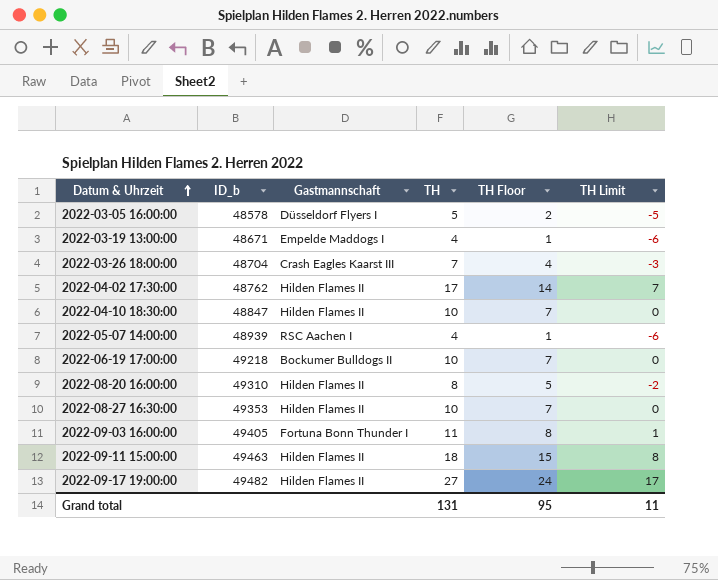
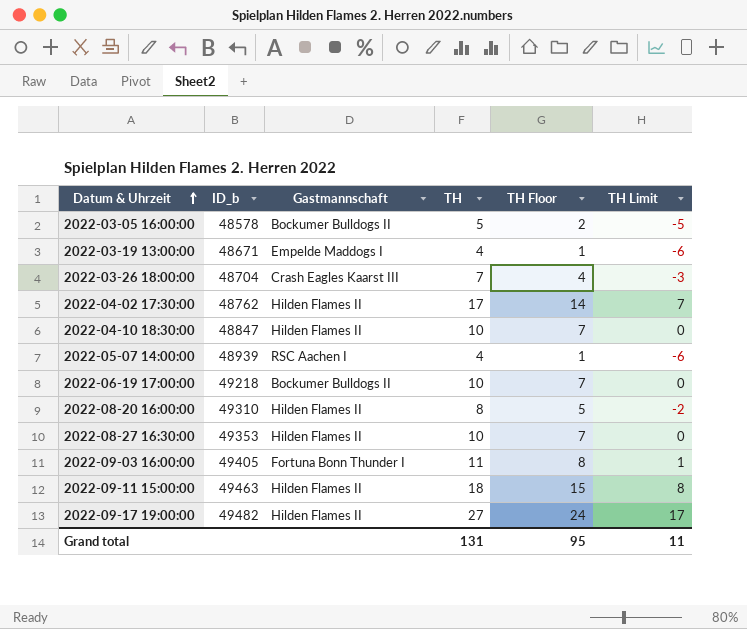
2022-03-05 16:00:00 | Gastmannschaft: Düsseldorf Flyers I -> Bockumer Bulldogs II

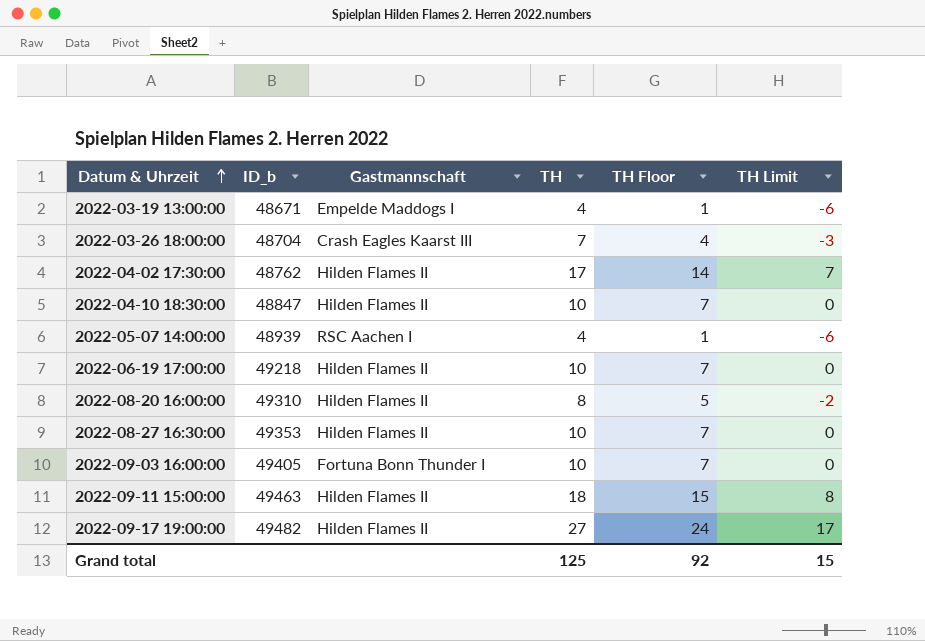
row 2022-03-05 16:00:00: 48578 | Bockumer Bulldogs II | 5 | 2 | -5 -> none
2022-06-19 17:00:00 | Gastmannschaft: Bockumer Bulldogs II -> Hilden Flames II
2022-09-03 16:00:00 | TH: 11 -> 10
2022-09-03 16:00:00 | TH Floor: 8 -> 7
2022-09-03 16:00:00 | TH Limit: 1 -> 0
Grand total | TH: 131 -> 125
Grand total | TH Floor: 95 -> 92
Grand total | TH Limit: 11 -> 15

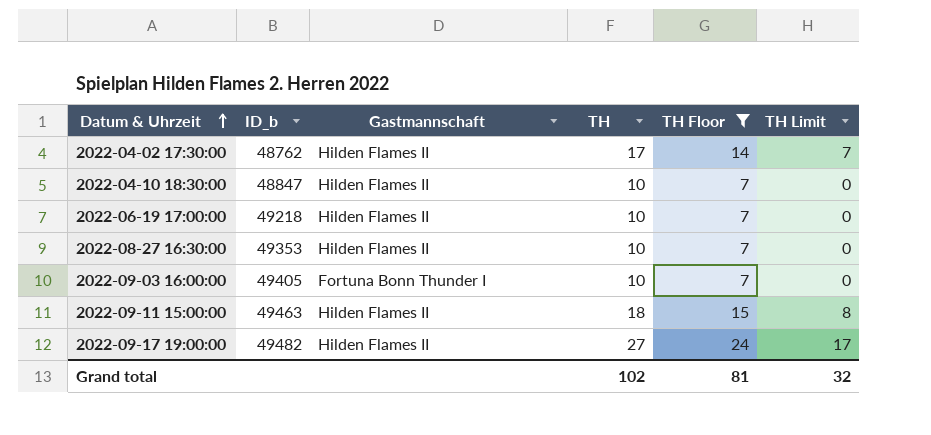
filter: none -> TH Floor >= 7
Grand total | TH: 125 -> 102
Grand total | TH Floor: 92 -> 81
Grand total | TH Limit: 15 -> 32

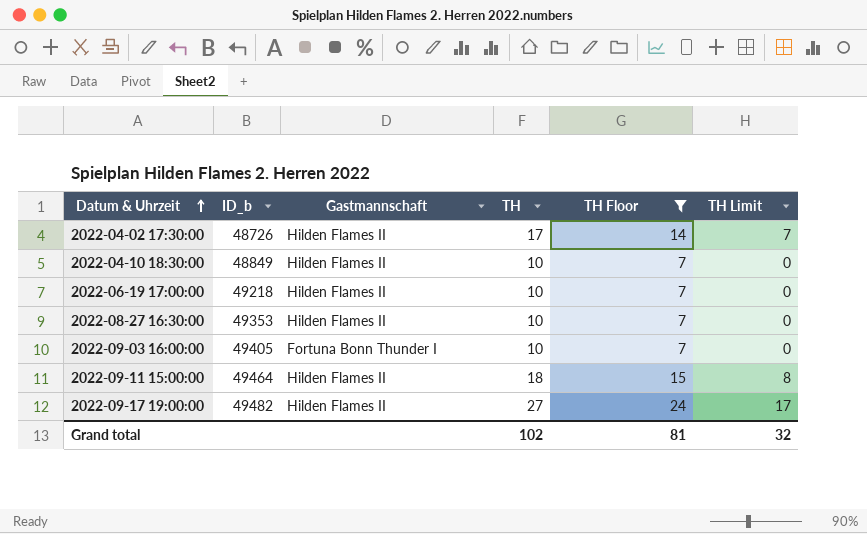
2022-04-02 17:30:00 | ID_b: 48762 -> 48726
2022-04-10 18:30:00 | ID_b: 48847 -> 48849
2022-09-11 15:00:00 | ID_b: 49463 -> 49464

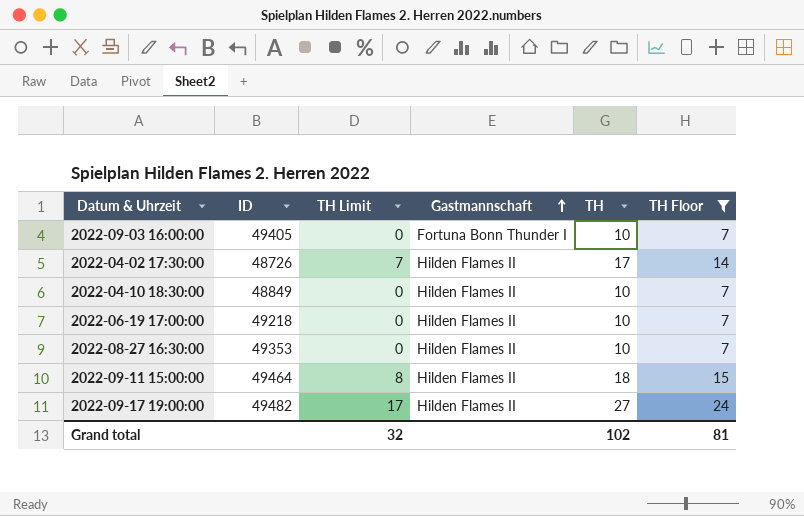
row order: Datum & Uhrzeit ascending -> Gastmannschaft ascending
column name: ID_b -> ID
column TH Limit | position: 6 -> 3

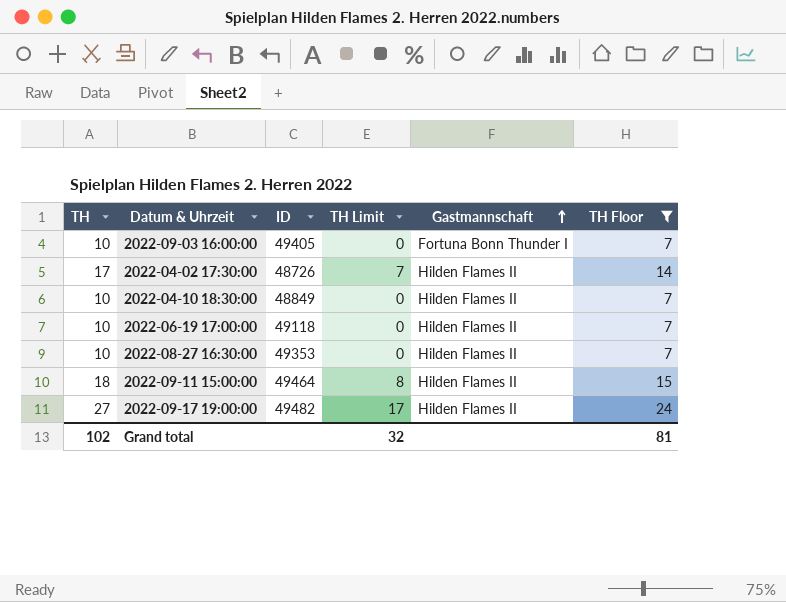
column TH | position: 5 -> 1
2022-06-19 17:00:00 | ID: 49218 -> 49118

